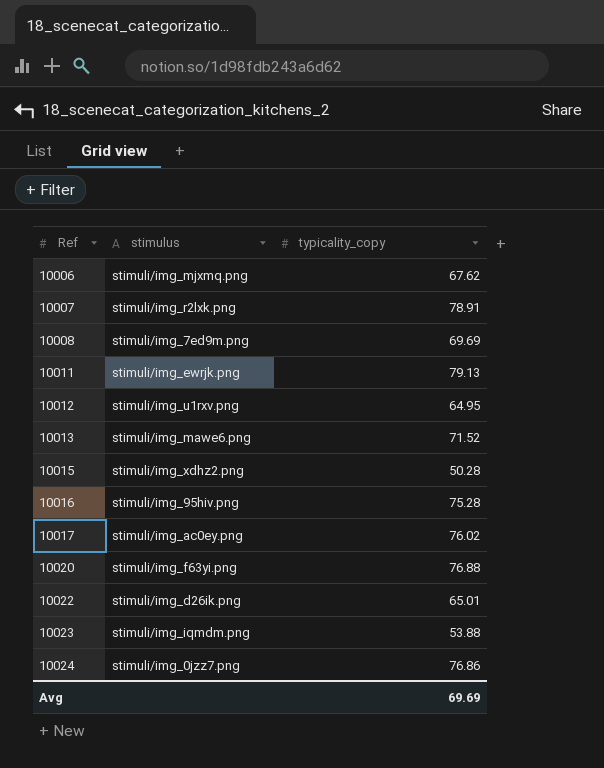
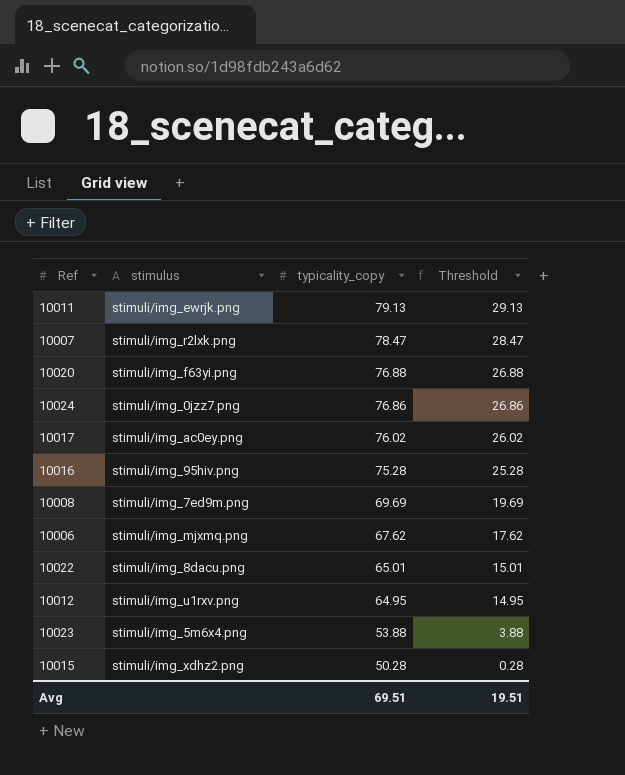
row order: Ref ascending -> typicality_copy descending
column Threshold | formula: none -> [typicality_copy] - 50
row 10013: stimuli/img_mawe6.png | 71.52 -> none
10007 | typicality_copy: 78.91 -> 78.47
10022 | stimulus: stimuli/img_d26ik.png -> stimuli/img_8dacu.png
10023 | stimulus: stimuli/img_iqmdm.png -> stimuli/img_5m6x4.png
Avg | typicality_copy: 69.69 -> 69.51

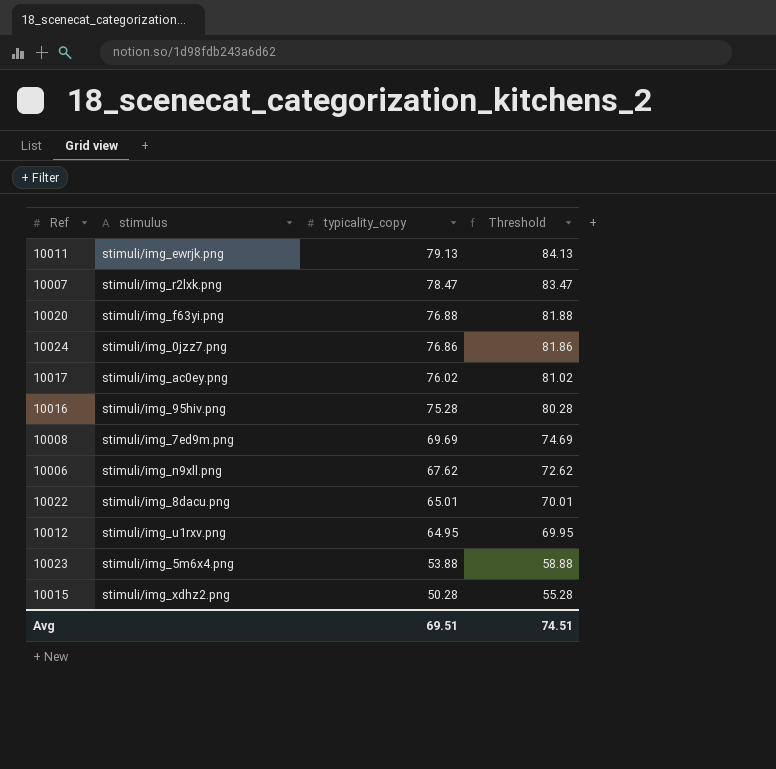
column Threshold | formula: [typicality_copy] - 50 -> [typicality_copy] + 5
10006 | stimulus: stimuli/img_mjxmq.png -> stimuli/img_n9xll.png
Avg | Threshold: 19.51 -> 74.51

